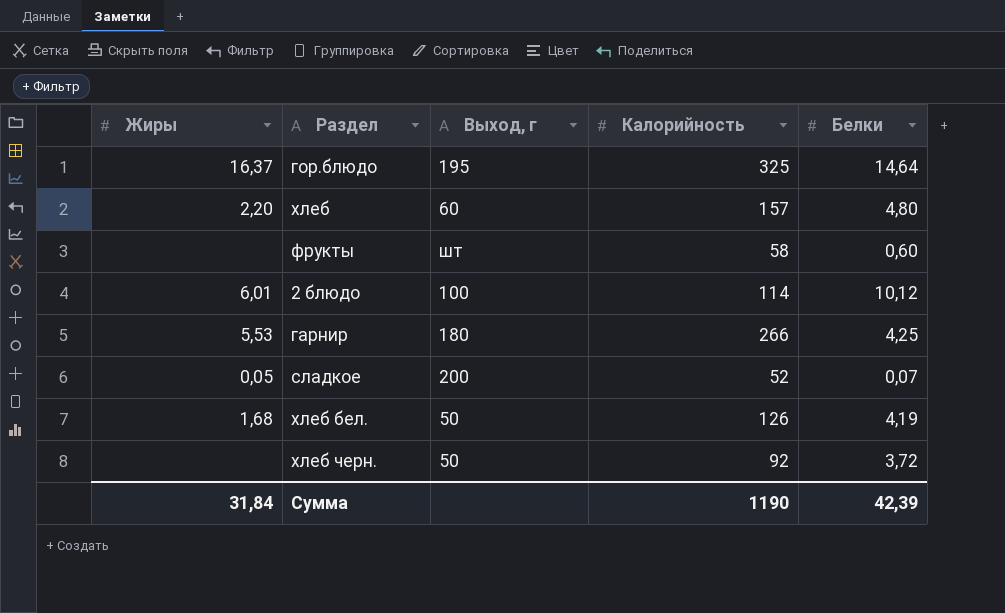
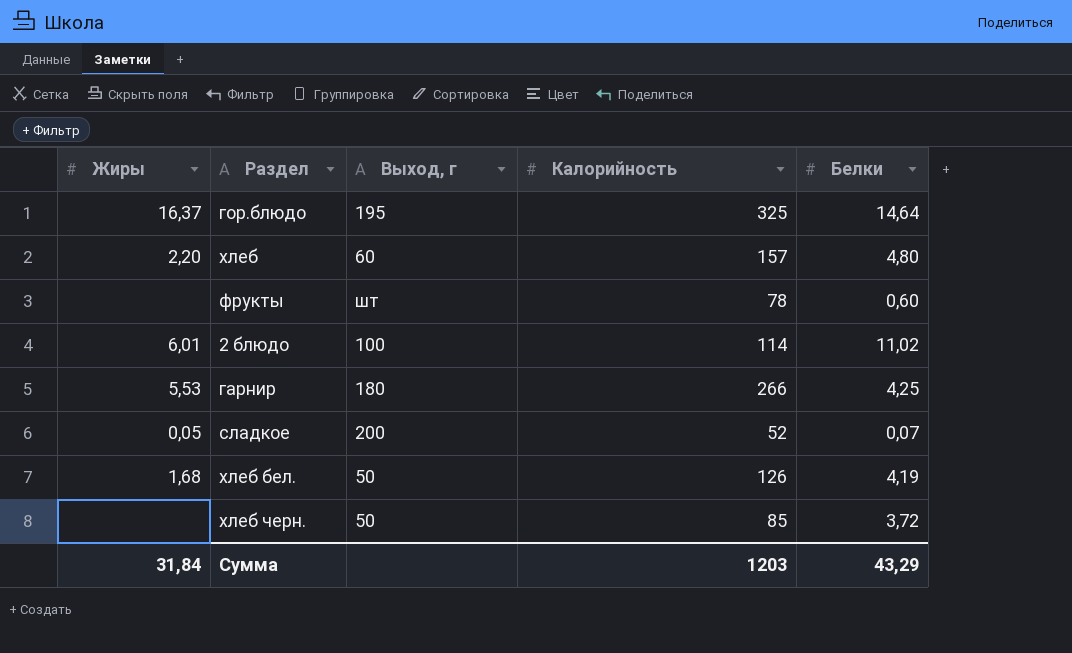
фрукты | Калорийность: 58 -> 78
2 блюдо | Белки: 10,12 -> 11,02
хлеб черн. | Калорийность: 92 -> 85
Сумма | Калорийность: 1190 -> 1203
Сумма | Белки: 42,39 -> 43,29

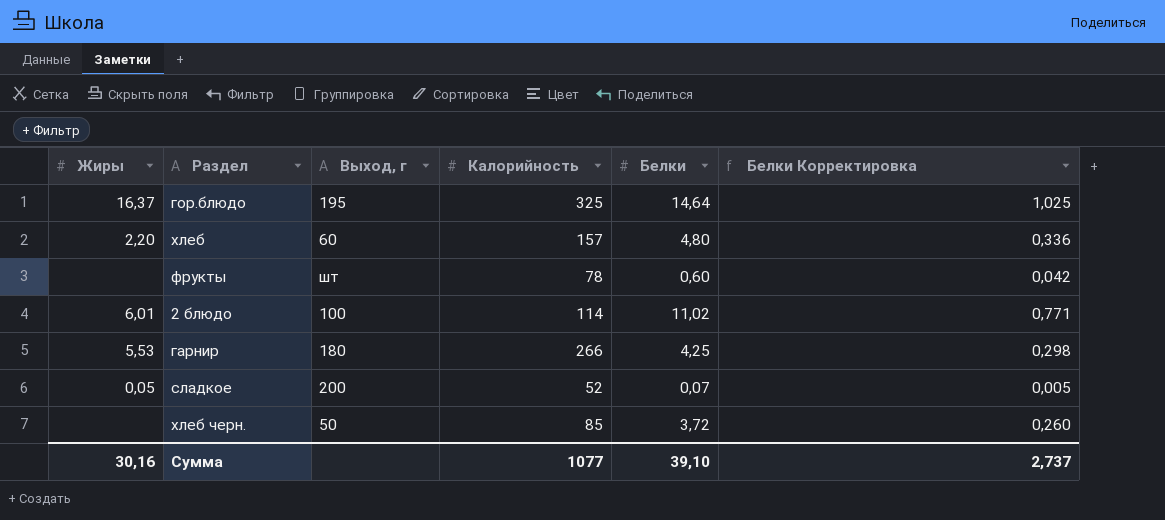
column Белки Корректировка | formula: none -> [Белки] * 0,07
row хлеб бел.: 1,68 | 50 | 126 | 4,19 -> none
Сумма | Жиры: 31,84 -> 30,16
Сумма | Калорийность: 1203 -> 1077
Сумма | Белки: 43,29 -> 39,10

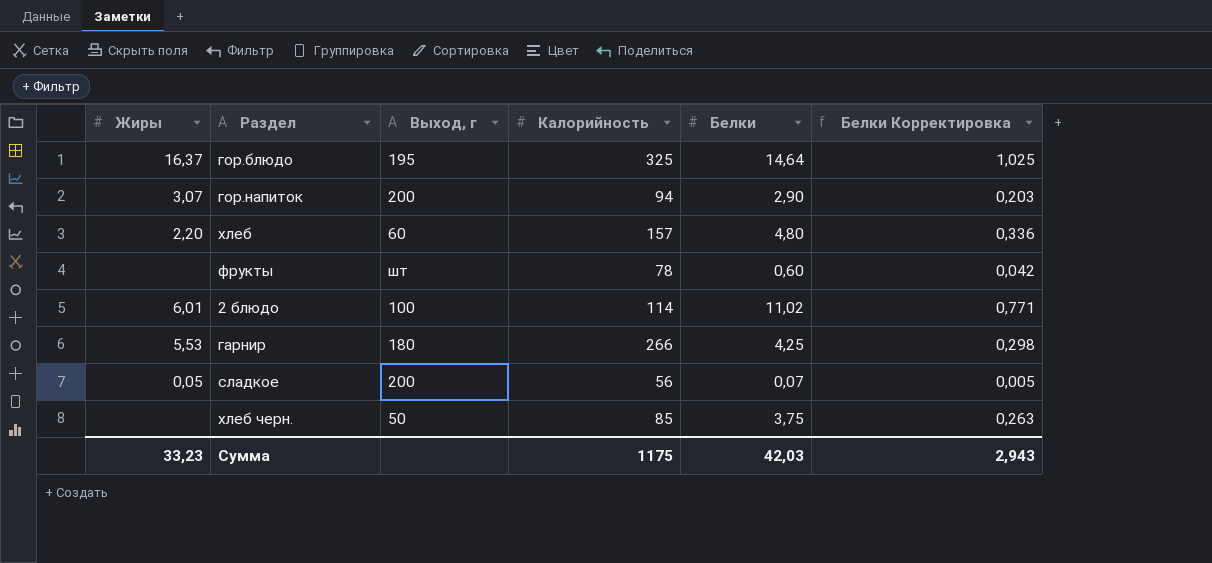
row гор.напиток: none -> 3,07 | 200 | 94 | 2,90 | 0,203
сладкое | Калорийность: 52 -> 56
хлеб черн. | Белки: 3,72 -> 3,75
хлеб черн. | Белки Корректировка: 0,260 -> 0,263
Сумма | Жиры: 30,16 -> 33,23
Сумма | Калорийность: 1077 -> 1175
Сумма | Белки: 39,10 -> 42,03
Сумма | Белки Корректировка: 2,737 -> 2,943

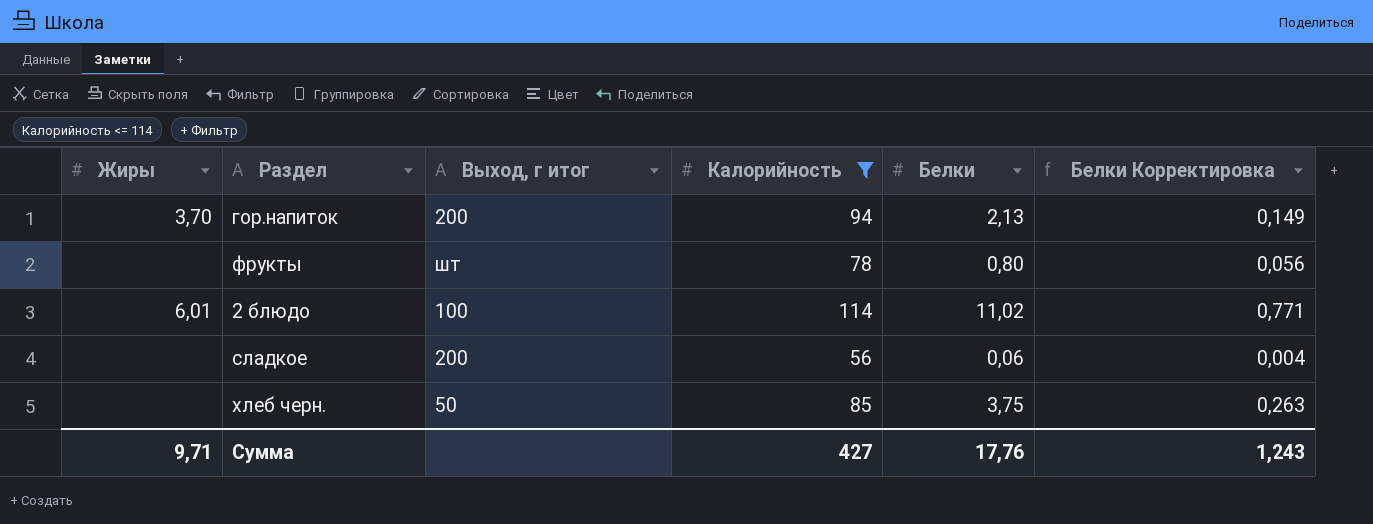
filter: none -> Калорийность <= 114
column name: Выход, г -> Выход, г итог
гор.напиток | Жиры: 3,07 -> 3,70
гор.напиток | Белки: 2,90 -> 2,13
гор.напиток | Белки Корректировка: 0,203 -> 0,149
фрукты | Белки: 0,60 -> 0,80
фрукты | Белки Корректировка: 0,042 -> 0,056
сладкое | Жиры: 0,05 -> none
сладкое | Белки: 0,07 -> 0,06
сладкое | Белки Корректировка: 0,005 -> 0,004
Сумма | Жиры: 33,23 -> 9,71
Сумма | Калорийность: 1175 -> 427
Сумма | Белки: 42,03 -> 17,76
Сумма | Белки Корректировка: 2,943 -> 1,243

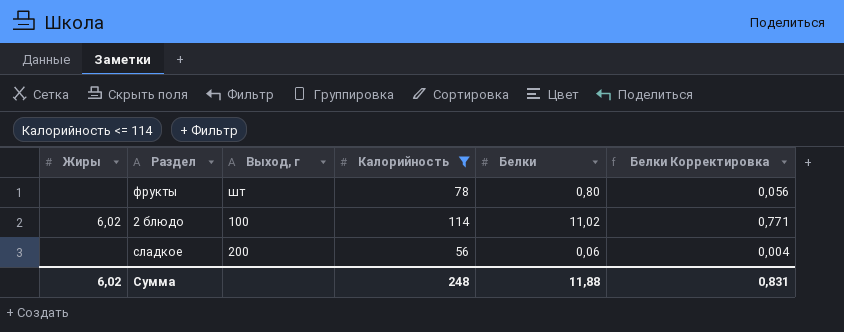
column name: Выход, г итог -> Выход, г
row гор.напиток: 3,70 | 200 | 94 | 2,13 | 0,149 -> none
row хлеб черн.: none | 50 | 85 | 3,75 | 0,263 -> none
2 блюдо | Жиры: 6,01 -> 6,02
Сумма | Жиры: 9,71 -> 6,02
Сумма | Калорийность: 427 -> 248
Сумма | Белки: 17,76 -> 11,88
Сумма | Белки Корректировка: 1,243 -> 0,831

